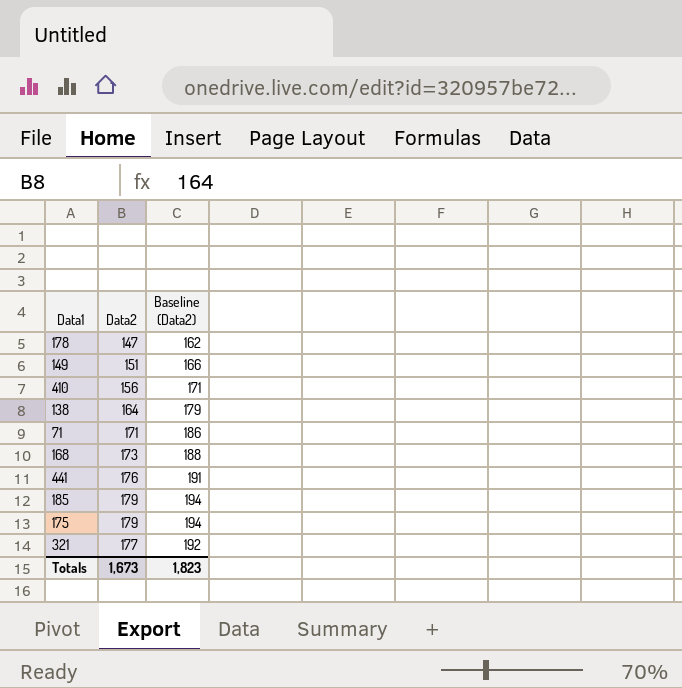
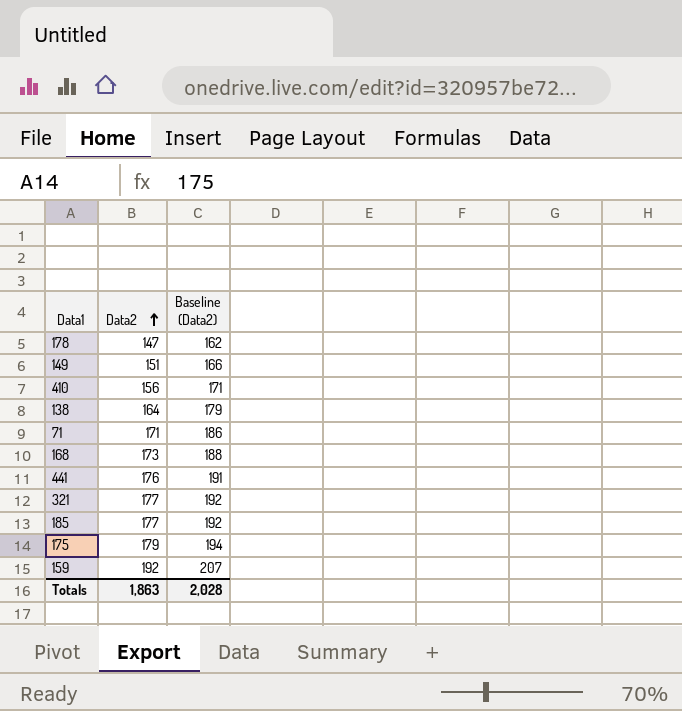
row order: none -> Data2 ascending
185 | Data2: 179 -> 177
185 | Baseline (Data2): 194 -> 192
row 159: none -> 192 | 207
Totals | Data2: 1,673 -> 1,863
Totals | Baseline (Data2): 1,823 -> 2,028

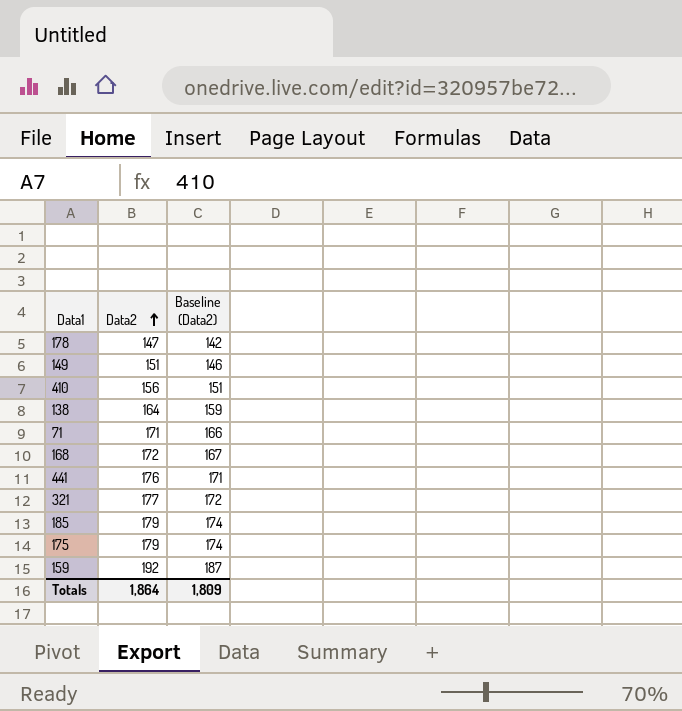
column Baseline (Data2) | formula: [Data2] + 15 -> [Data2] - 5
168 | Data2: 173 -> 172
185 | Data2: 177 -> 179
Totals | Data2: 1,863 -> 1,864
Totals | Baseline (Data2): 2,028 -> 1,809

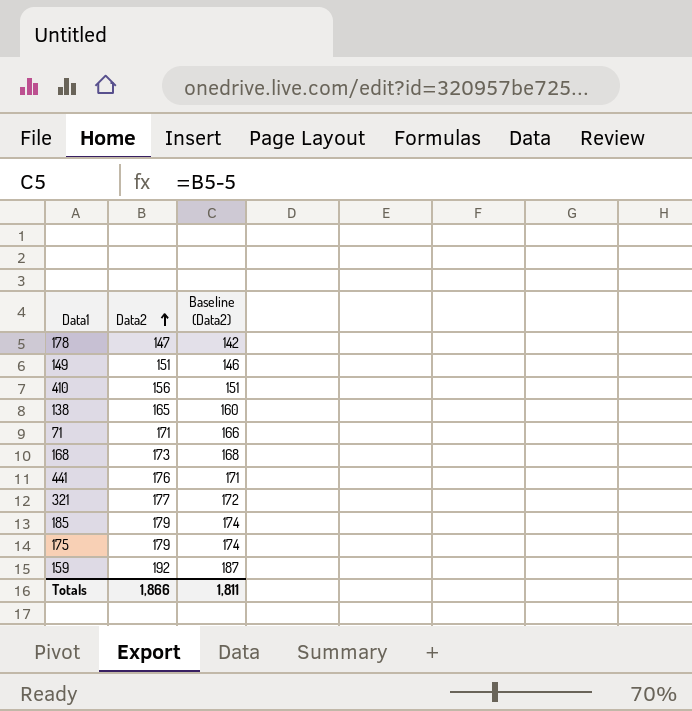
138 | Data2: 164 -> 165
138 | Baseline (Data2): 159 -> 160
168 | Data2: 172 -> 173
168 | Baseline (Data2): 167 -> 168
Totals | Data2: 1,864 -> 1,866
Totals | Baseline (Data2): 1,809 -> 1,811

